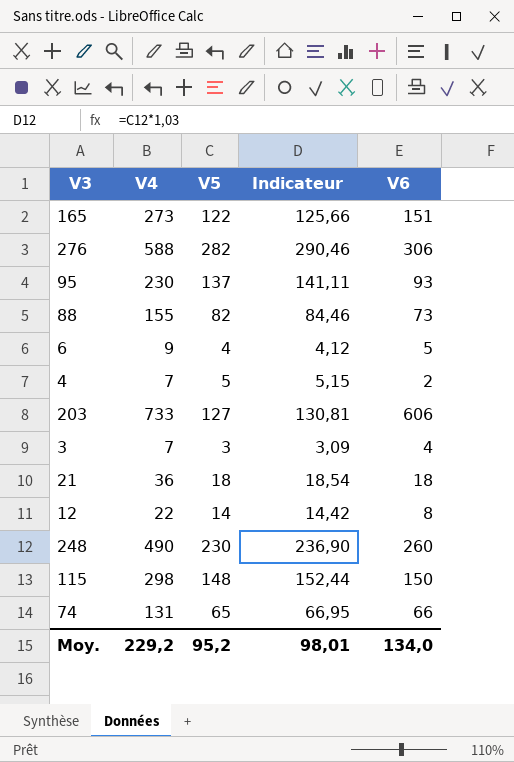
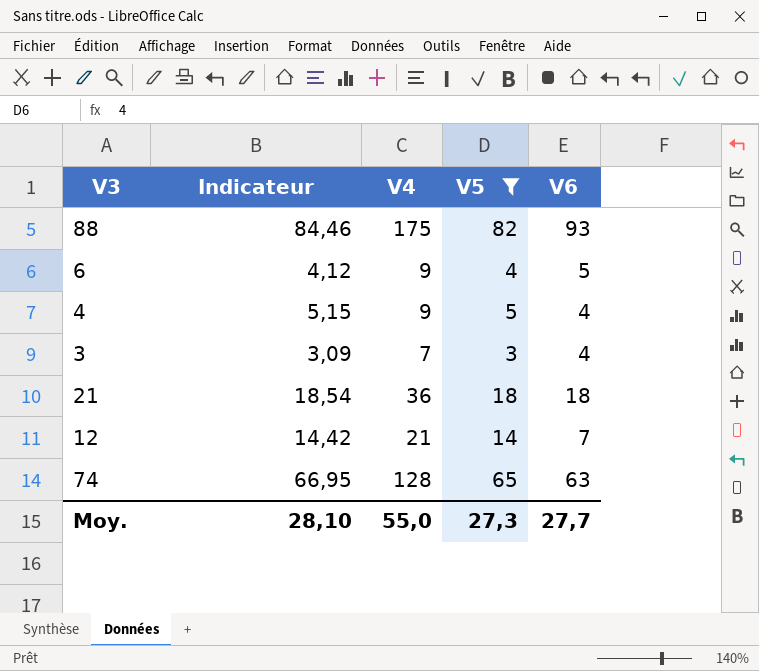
filter: none -> V5 <= 82
column Indicateur | position: 4 -> 2
88 | V4: 155 -> 175
88 | V6: 73 -> 93
4 | V4: 7 -> 9
4 | V6: 2 -> 4
12 | V4: 22 -> 21
12 | V6: 8 -> 7
74 | V4: 131 -> 128
74 | V6: 66 -> 63
Moy. | Indicateur: 98,01 -> 28,10
Moy. | V4: 229,2 -> 55,0
Moy. | V5: 95,2 -> 27,3
Moy. | V6: 134,0 -> 27,7

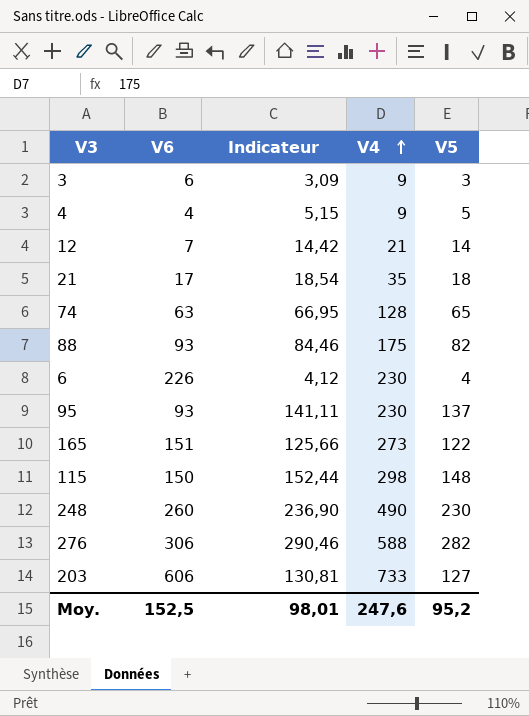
filter: V5 <= 82 -> none
row order: none -> V4 ascending
column V6 | position: 5 -> 2
3 | V6: 4 -> 6
3 | V4: 7 -> 9
21 | V6: 18 -> 17
21 | V4: 36 -> 35
6 | V6: 5 -> 226
6 | V4: 9 -> 230
Moy. | V6: 27,7 -> 152,5
Moy. | Indicateur: 28,10 -> 98,01
Moy. | V4: 55,0 -> 247,6
Moy. | V5: 27,3 -> 95,2

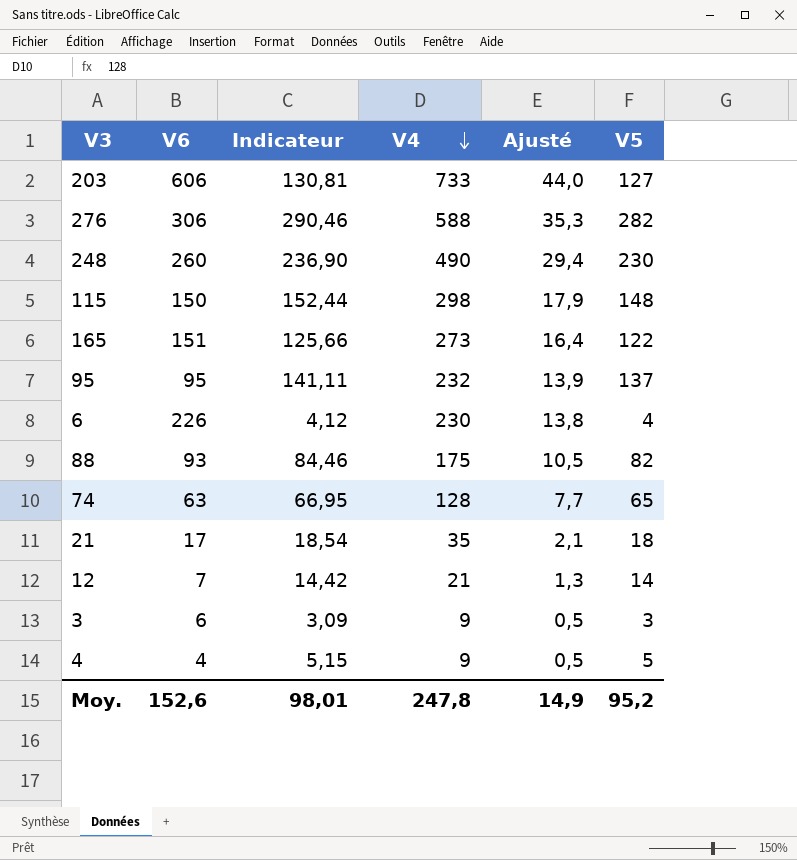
row order: V4 ascending -> V4 descending
column Ajusté | formula: none -> [V4] * 0,06
95 | V6: 93 -> 95
95 | V4: 230 -> 232
Moy. | V6: 152,5 -> 152,6
Moy. | V4: 247,6 -> 247,8

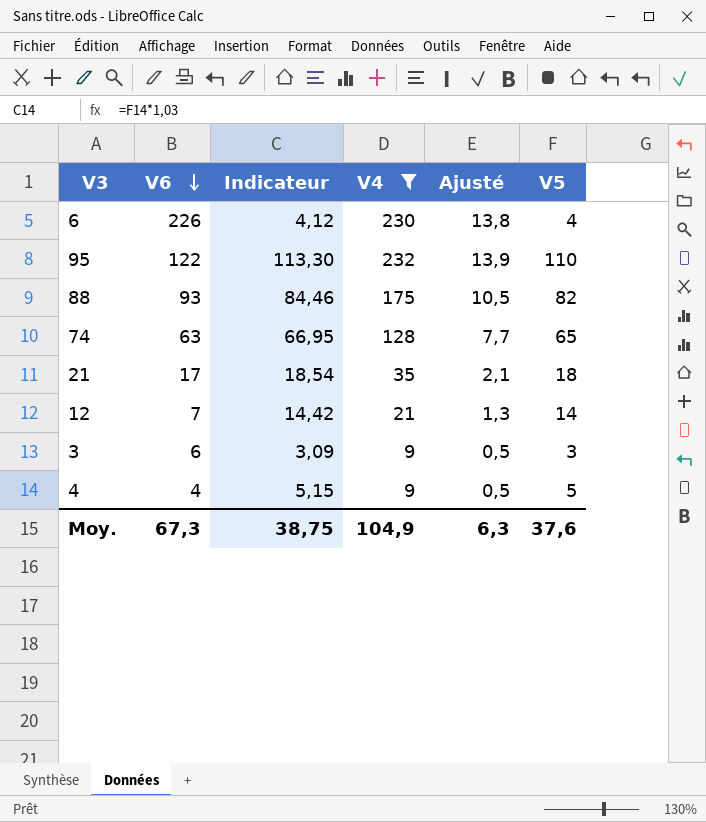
filter: none -> V4 <= 232
row order: V4 descending -> V6 descending
95 | V6: 95 -> 122
95 | Indicateur: 141,11 -> 113,30
95 | V5: 137 -> 110
Moy. | V6: 152,6 -> 67,3
Moy. | Indicateur: 98,01 -> 38,75
Moy. | V4: 247,8 -> 104,9
Moy. | Ajusté: 14,9 -> 6,3
Moy. | V5: 95,2 -> 37,6

